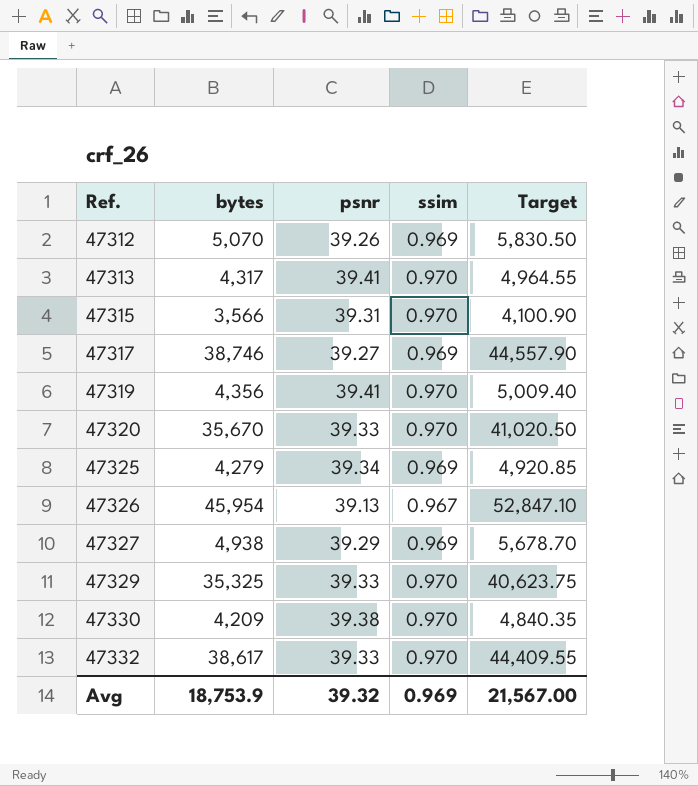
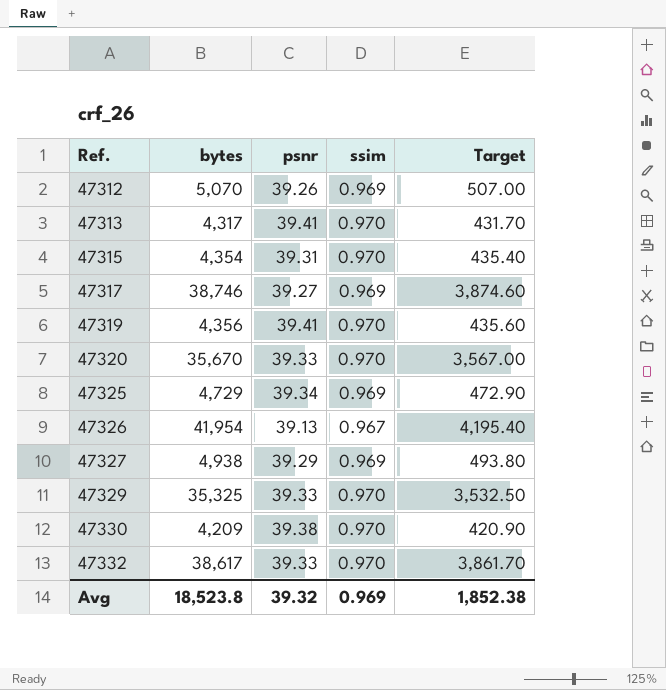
column Target | formula: [bytes] * 1.15 -> [bytes] * 0.1
47315 | bytes: 3,566 -> 4,354
47325 | bytes: 4,279 -> 4,729
47326 | bytes: 45,954 -> 41,954
Avg | bytes: 18,753.9 -> 18,523.8
Avg | Target: 21,567.00 -> 1,852.38

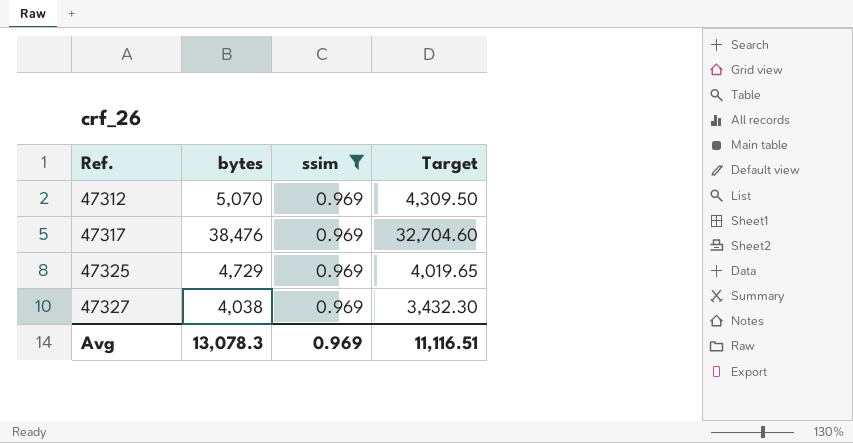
filter: none -> ssim = 0.969
column psnr | position: 3 -> none
column Target | formula: [bytes] * 0.1 -> [bytes] * 0.85
47317 | bytes: 38,746 -> 38,476
47327 | bytes: 4,938 -> 4,038
Avg | bytes: 18,523.8 -> 13,078.3
Avg | Target: 1,852.38 -> 11,116.51

